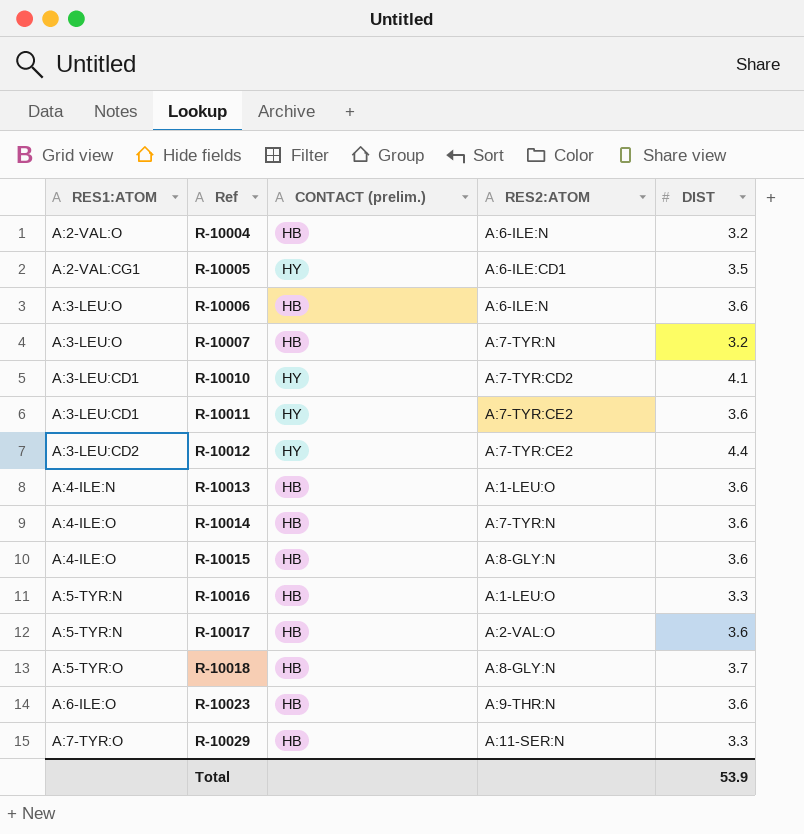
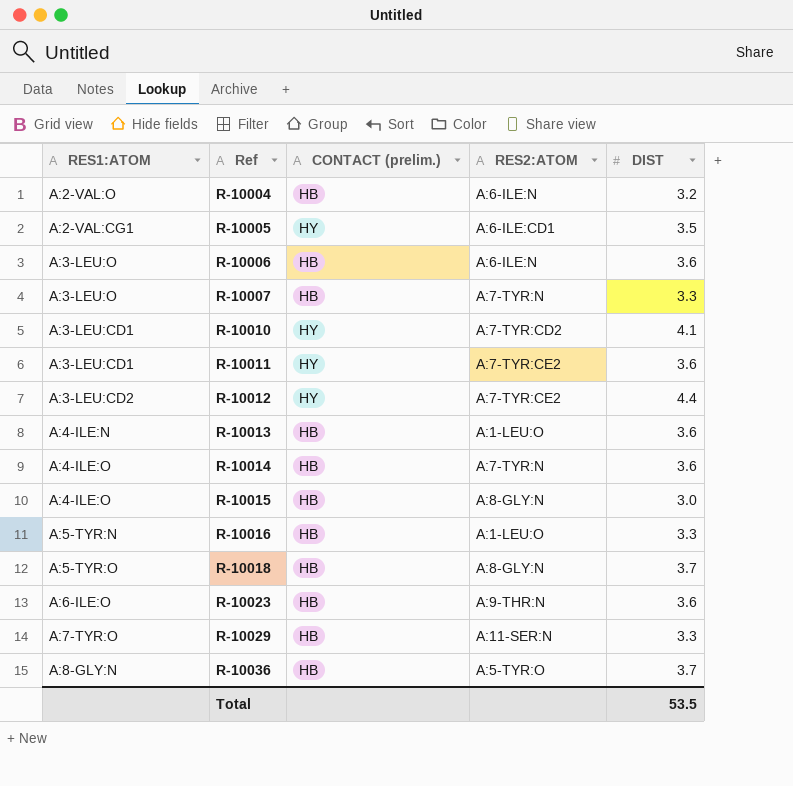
row R-10017: A:5-TYR:N | HB | A:2-VAL:O | 3.6 -> none
R-10007 | DIST: 3.2 -> 3.3
R-10015 | DIST: 3.6 -> 3.0
row R-10036: none -> A:8-GLY:N | HB | A:5-TYR:O | 3.7
Total | DIST: 53.9 -> 53.5

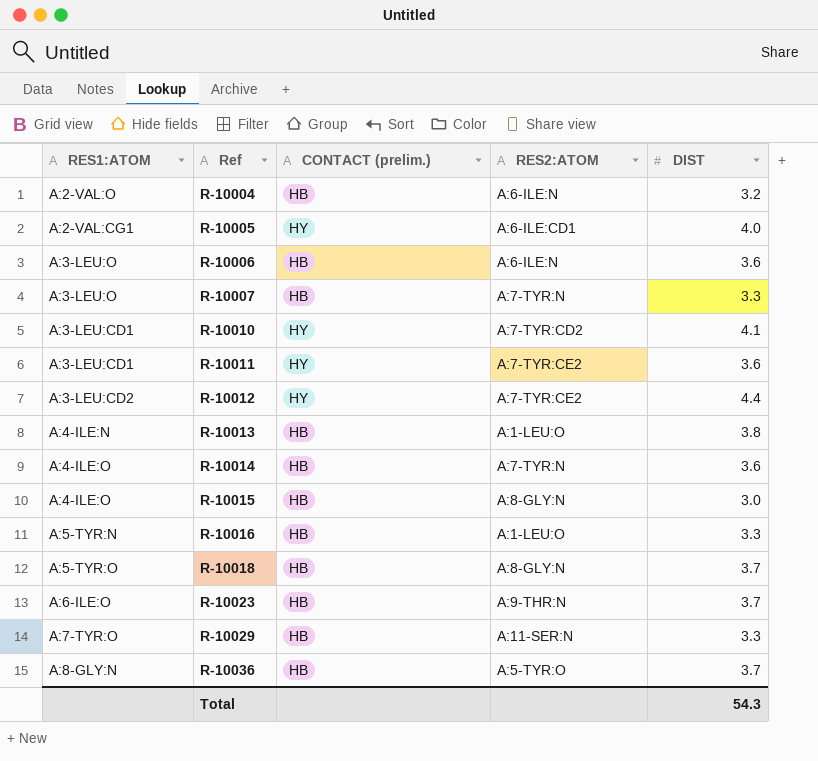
R-10005 | DIST: 3.5 -> 4.0
R-10013 | DIST: 3.6 -> 3.8
R-10023 | DIST: 3.6 -> 3.7
Total | DIST: 53.5 -> 54.3

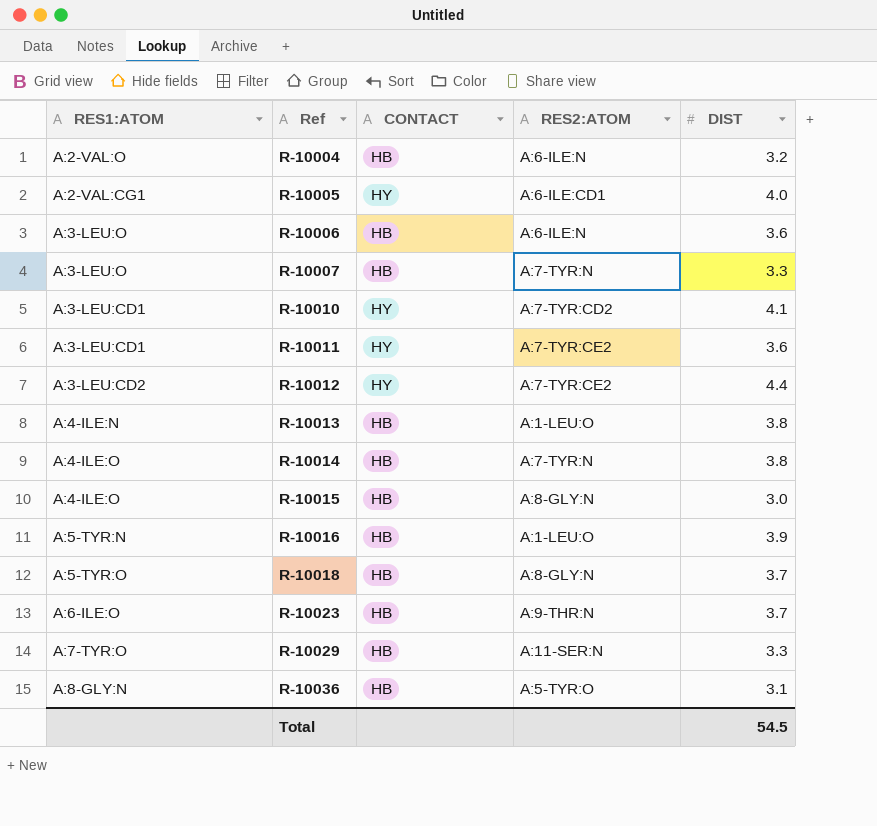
column name: CONTACT (prelim.) -> CONTACT
R-10014 | DIST: 3.6 -> 3.8
R-10016 | DIST: 3.3 -> 3.9
R-10036 | DIST: 3.7 -> 3.1
Total | DIST: 54.3 -> 54.5

